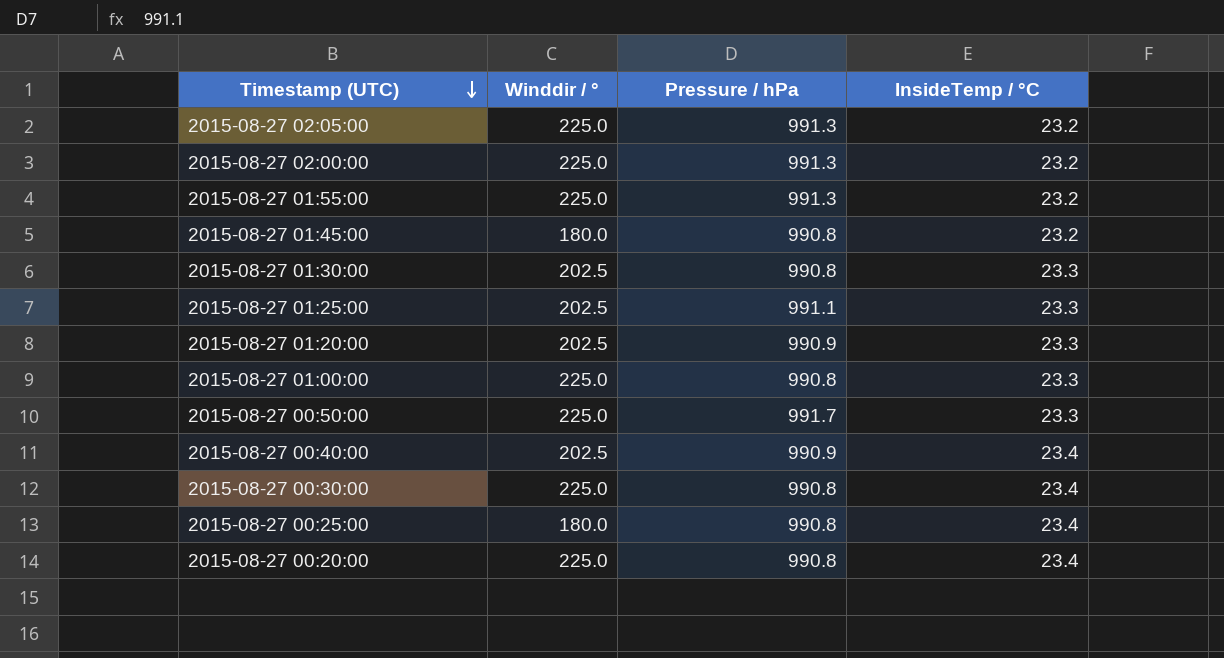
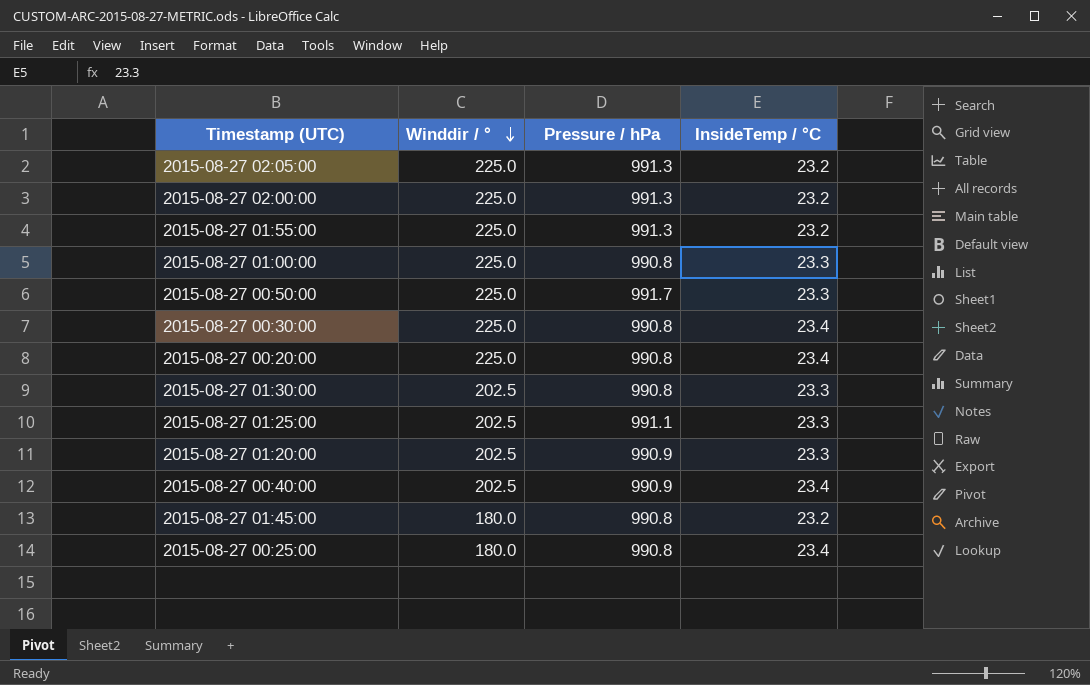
row order: Timestamp (UTC) descending -> Winddir / ° descending

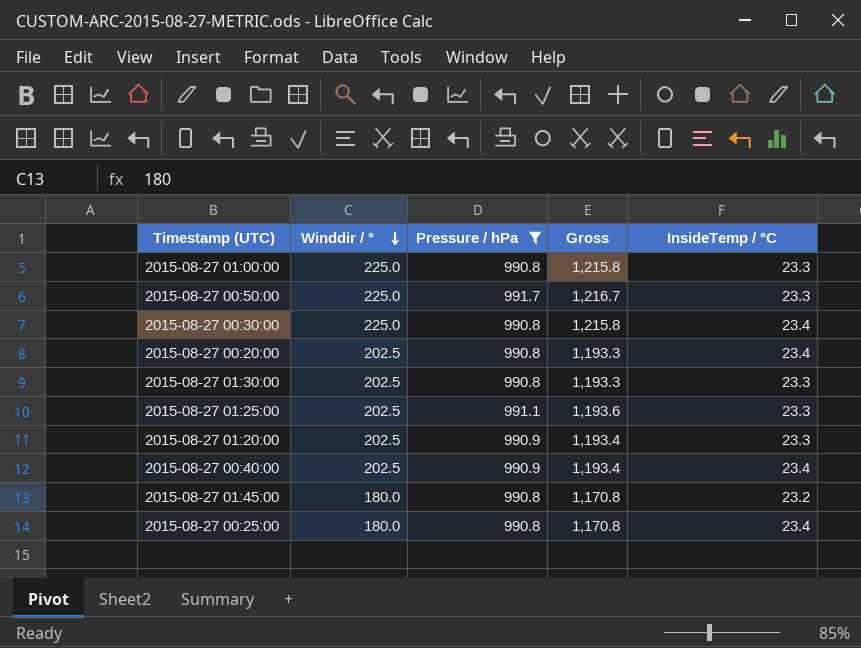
filter: none -> Pressure / hPa != 991.3
column Gross | formula: none -> [Winddir / °] + [Pressure / hPa]
2015-08-27 00:20:00 | Winddir / °: 225.0 -> 202.5

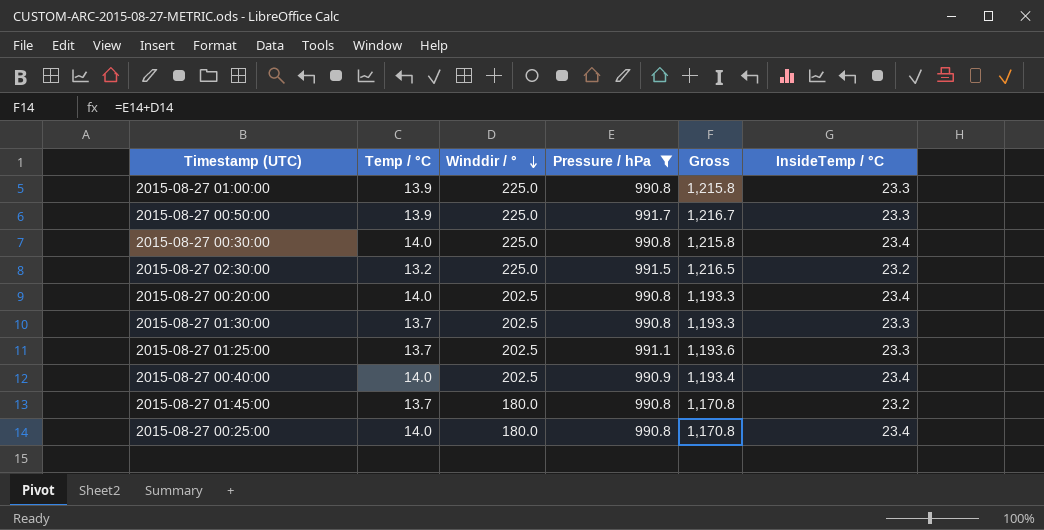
column Temp / °C | position: none -> 2
row 2015-08-27 01:20:00: 202.5 | 990.9 | 1,193.4 | 23.3 -> none
row 2015-08-27 02:30:00: none -> 13.2 | 225.0 | 991.5 | 1,216.5 | 23.2

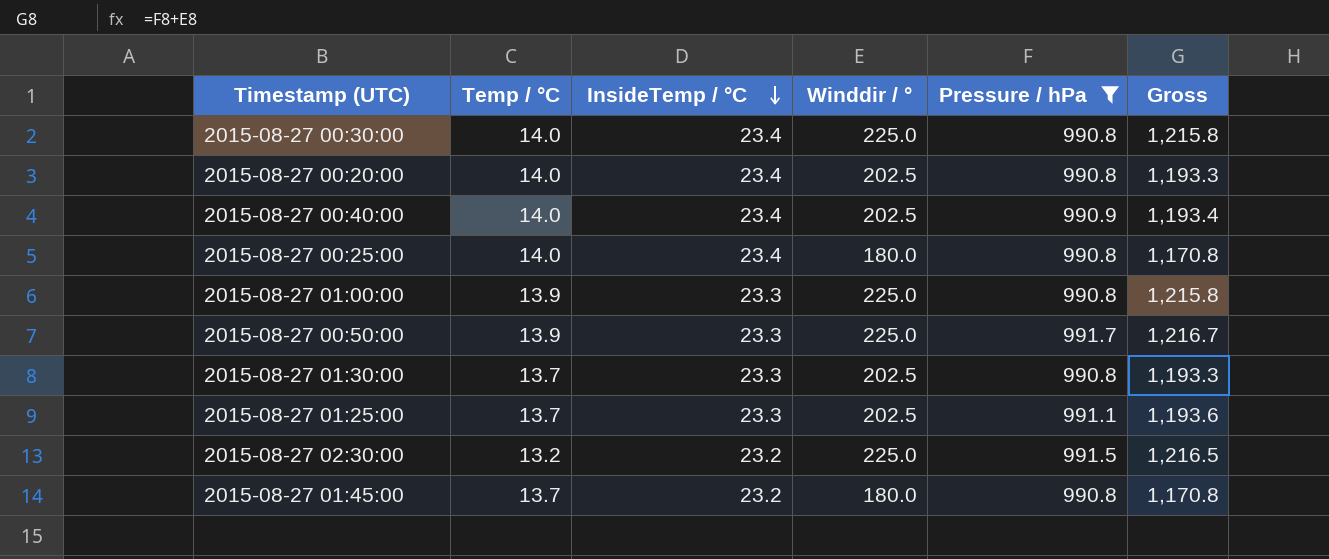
row order: Winddir / ° descending -> InsideTemp / °C descending
column InsideTemp / °C | position: 6 -> 3

